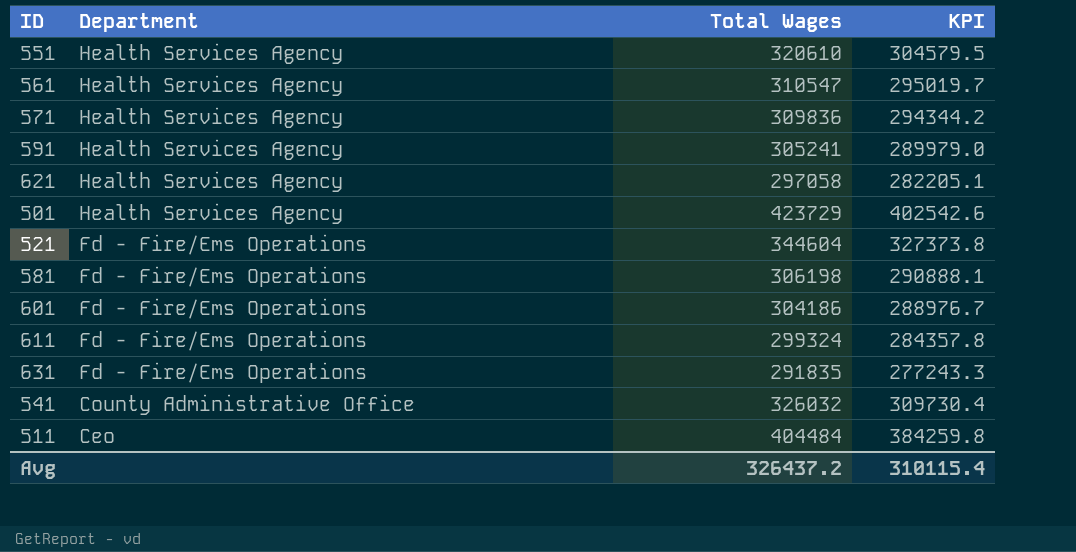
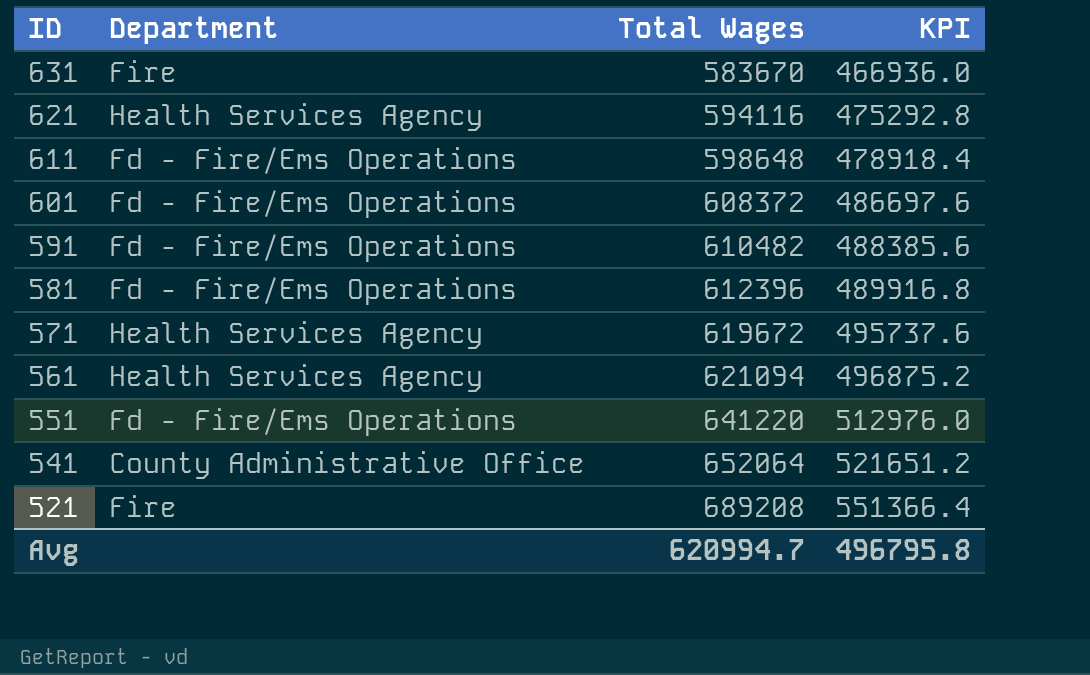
row order: Department descending -> ID descending
column KPI | formula: [Total Wages] * 0.95 -> [Total Wages] * 0.8
row 501: Health Services Agency | 423729 | 402542.6 -> none
row 511: Ceo | 404484 | 384259.8 -> none
631 | Department: Fd - Fire/Ems Operations -> Fire
631 | Total Wages: 291835 -> 583670
621 | Total Wages: 297058 -> 594116
611 | Total Wages: 299324 -> 598648
601 | Total Wages: 304186 -> 608372
591 | Department: Health Services Agency -> Fd - Fire/Ems Operations
591 | Total Wages: 305241 -> 610482
581 | Total Wages: 306198 -> 612396
571 | Total Wages: 309836 -> 619672
561 | Total Wages: 310547 -> 621094
551 | Department: Health Services Agency -> Fd - Fire/Ems Operations
551 | Total Wages: 320610 -> 641220
541 | Total Wages: 326032 -> 652064
521 | Department: Fd - Fire/Ems Operations -> Fire
521 | Total Wages: 344604 -> 689208
Avg | Total Wages: 326437.2 -> 620994.7
Avg | KPI: 310115.4 -> 496795.8

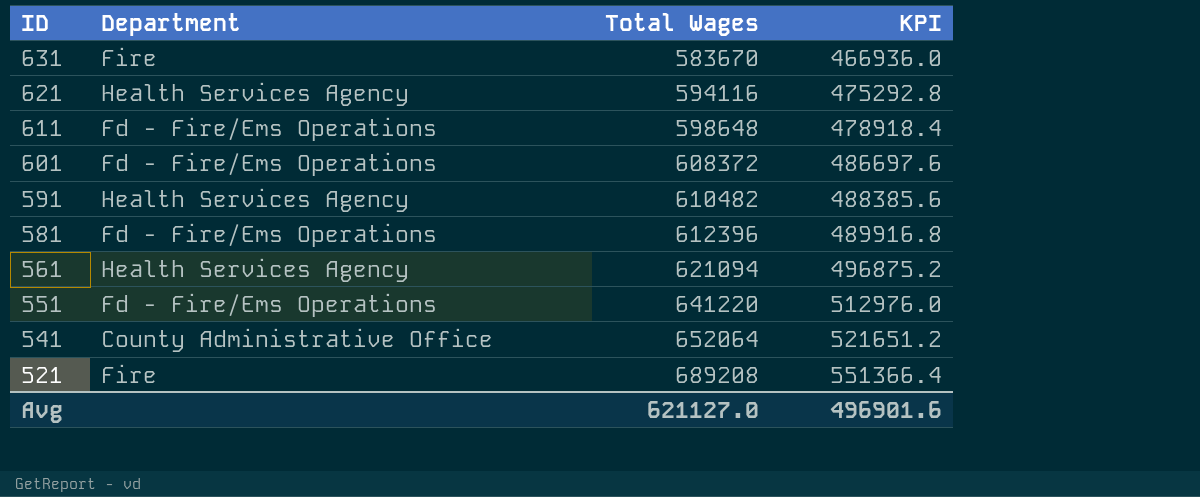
row 571: Health Services Agency | 619672 | 495737.6 -> none
591 | Department: Fd - Fire/Ems Operations -> Health Services Agency
Avg | Total Wages: 620994.7 -> 621127.0
Avg | KPI: 496795.8 -> 496901.6

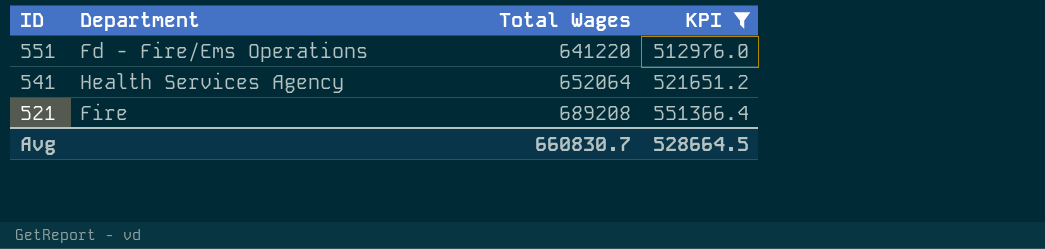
filter: none -> KPI >= 512976.0
541 | Department: County Administrative Office -> Health Services Agency
Avg | Total Wages: 621127.0 -> 660830.7
Avg | KPI: 496901.6 -> 528664.5

